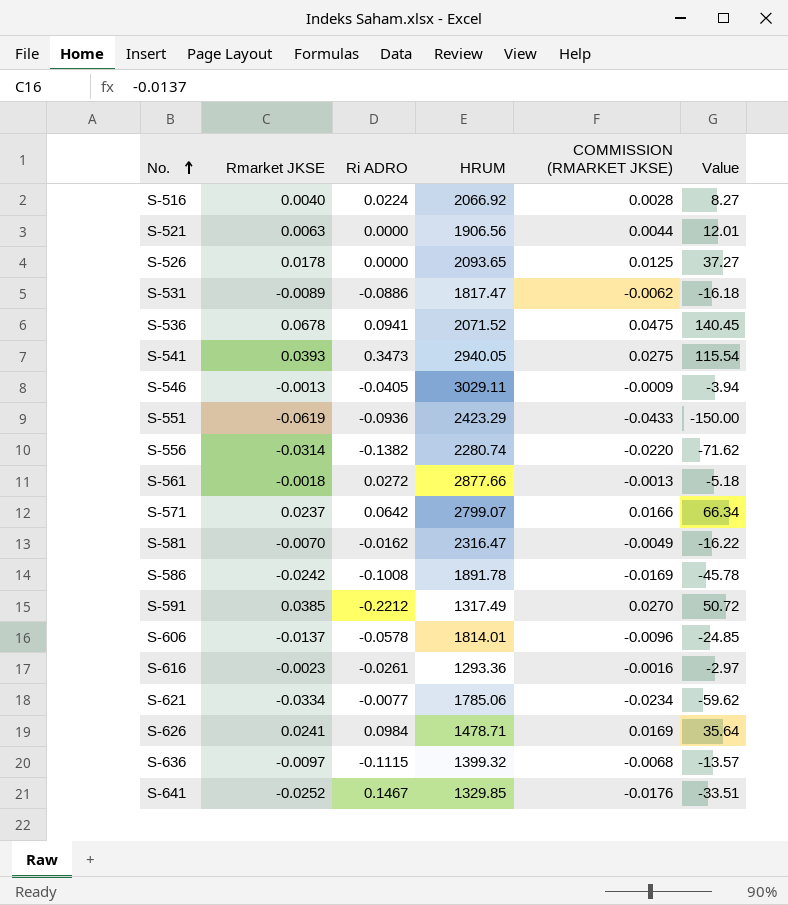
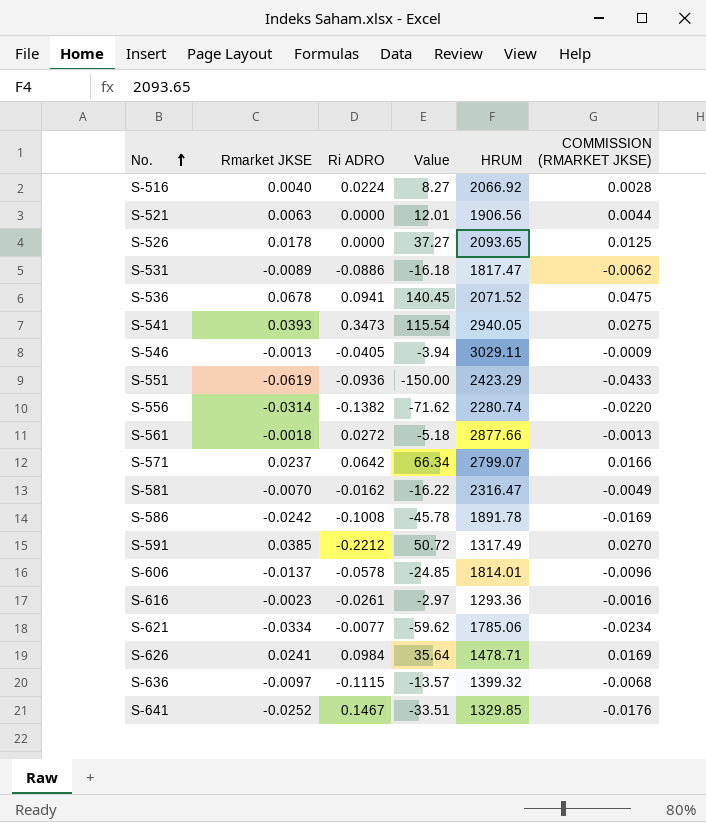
column Value | position: 6 -> 4

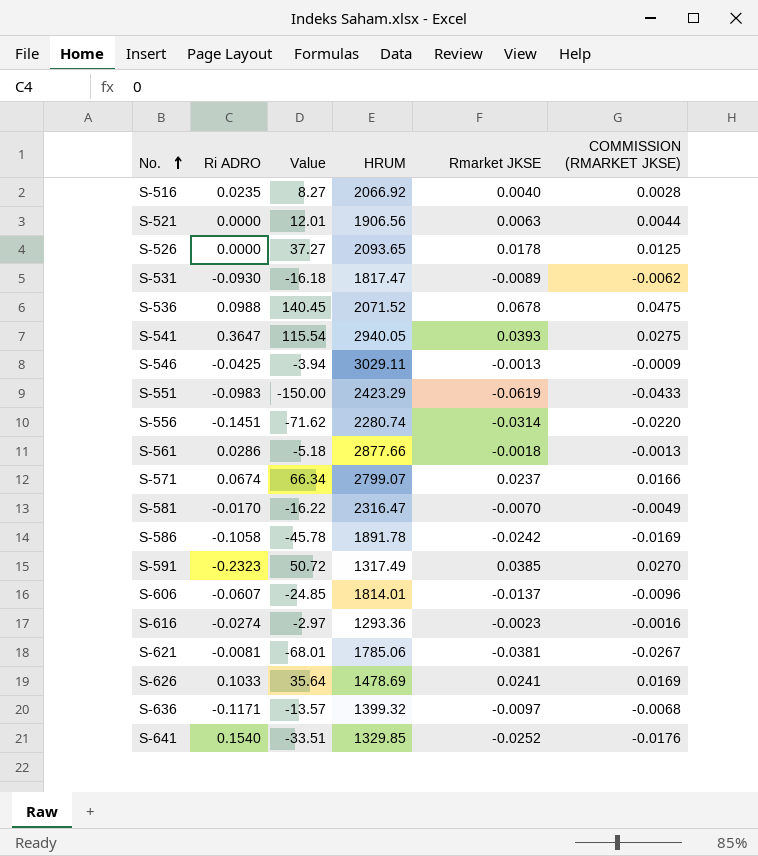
column Rmarket JKSE | position: 2 -> 5
S-516 | Ri ADRO: 0.0224 -> 0.0235
S-531 | Ri ADRO: -0.0886 -> -0.0930
S-536 | Ri ADRO: 0.0941 -> 0.0988
S-541 | Ri ADRO: 0.3473 -> 0.3647
S-546 | Ri ADRO: -0.0405 -> -0.0425
S-551 | Ri ADRO: -0.0936 -> -0.0983
S-556 | Ri ADRO: -0.1382 -> -0.1451
S-561 | Ri ADRO: 0.0272 -> 0.0286
S-571 | Ri ADRO: 0.0642 -> 0.0674
S-581 | Ri ADRO: -0.0162 -> -0.0170
S-586 | Ri ADRO: -0.1008 -> -0.1058
S-591 | Ri ADRO: -0.2212 -> -0.2323
S-606 | Ri ADRO: -0.0578 -> -0.0607
S-616 | Ri ADRO: -0.0261 -> -0.0274
S-621 | Ri ADRO: -0.0077 -> -0.0081
S-621 | Value: -59.62 -> -68.01
S-621 | Rmarket JKSE: -0.0334 -> -0.0381
S-621 | COMMISSION (RMARKET JKSE): -0.0234 -> -0.0267
S-626 | Ri ADRO: 0.0984 -> 0.1033
S-626 | HRUM: 1478.71 -> 1478.69
S-636 | Ri ADRO: -0.1115 -> -0.1171
S-641 | Ri ADRO: 0.1467 -> 0.1540

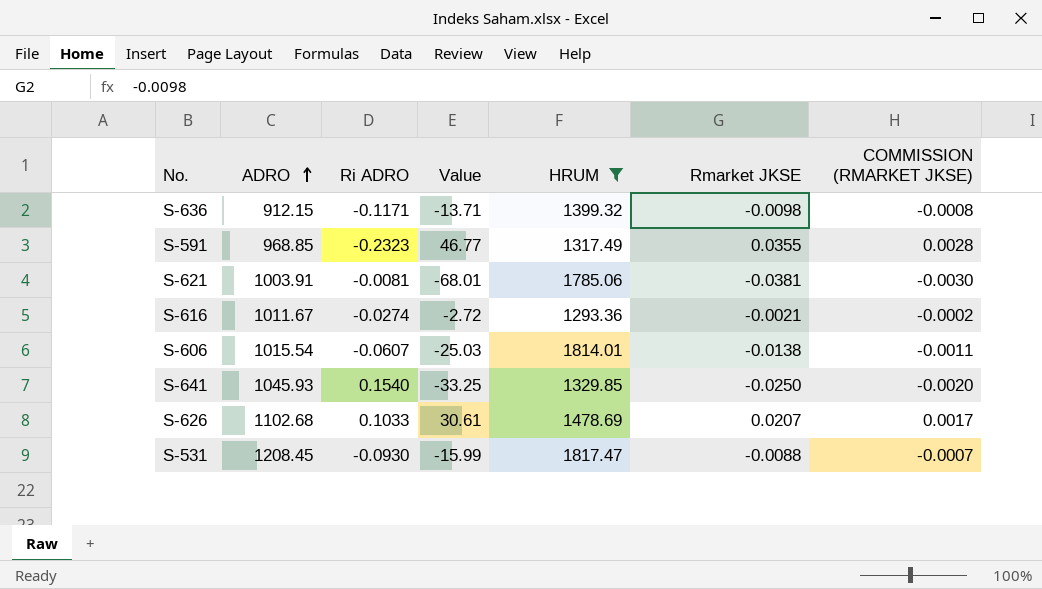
filter: none -> HRUM <= 1817.47
row order: No. ascending -> ADRO ascending
column ADRO | position: none -> 2
column COMMISSION (RMARKET JKSE) | formula: [Rmarket JKSE] * 0.7 -> [Rmarket JKSE] * 0.08
S-636 | Value: -13.57 -> -13.71
S-636 | Rmarket JKSE: -0.0097 -> -0.0098
S-591 | Value: 50.72 -> 46.77
S-591 | Rmarket JKSE: 0.0385 -> 0.0355
S-616 | Value: -2.97 -> -2.72
S-616 | Rmarket JKSE: -0.0023 -> -0.0021
S-606 | Value: -24.85 -> -25.03
S-606 | Rmarket JKSE: -0.0137 -> -0.0138
S-641 | Value: -33.51 -> -33.25
S-641 | Rmarket JKSE: -0.0252 -> -0.0250
S-626 | Value: 35.64 -> 30.61
S-626 | Rmarket JKSE: 0.0241 -> 0.0207
S-531 | Value: -16.18 -> -15.99
S-531 | Rmarket JKSE: -0.0089 -> -0.0088

